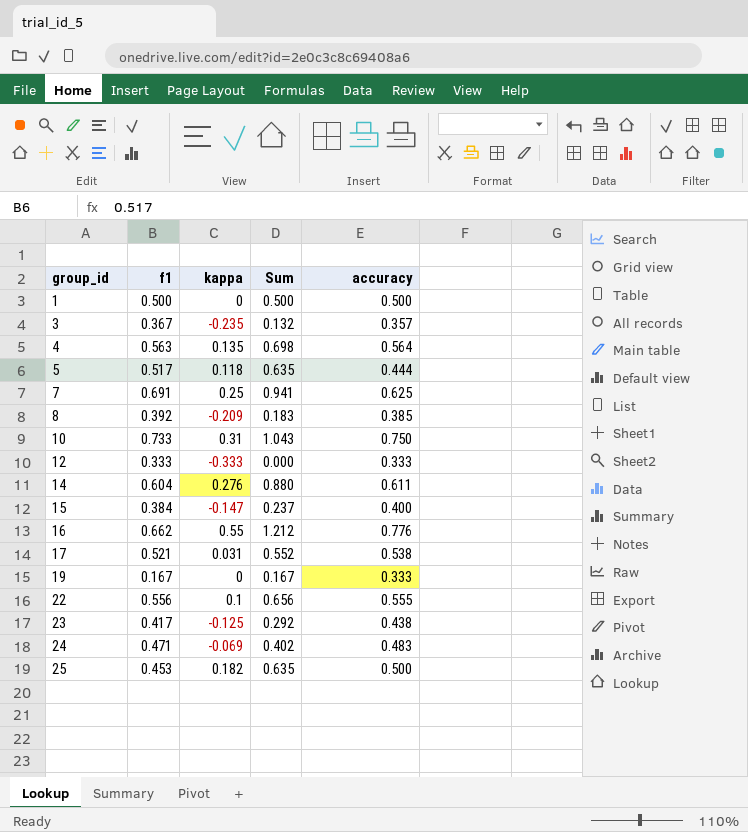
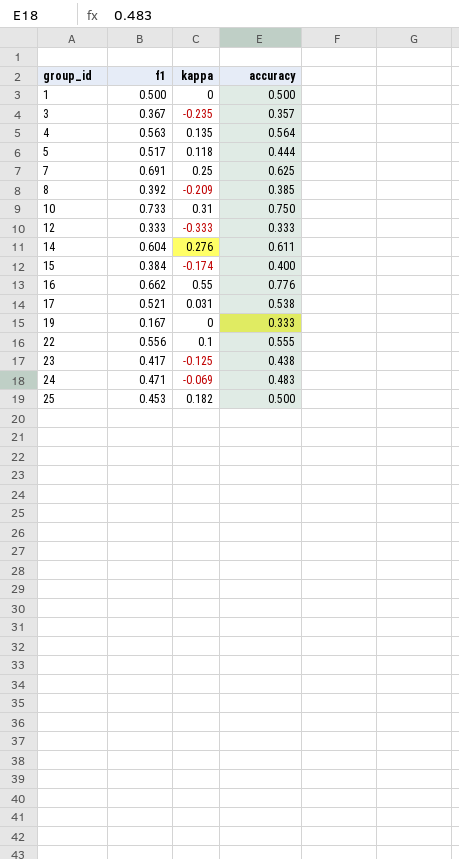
column Sum | formula: [f1] + [kappa] -> none
15 | kappa: -0.147 -> -0.174

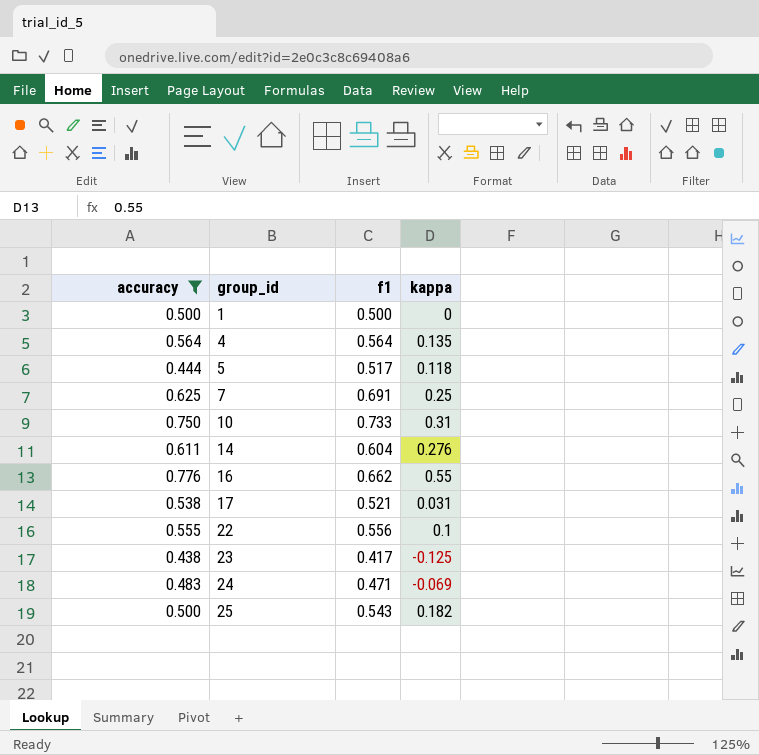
filter: none -> accuracy >= 0.438
column accuracy | position: 4 -> 1
4 | f1: 0.563 -> 0.564
25 | f1: 0.453 -> 0.543

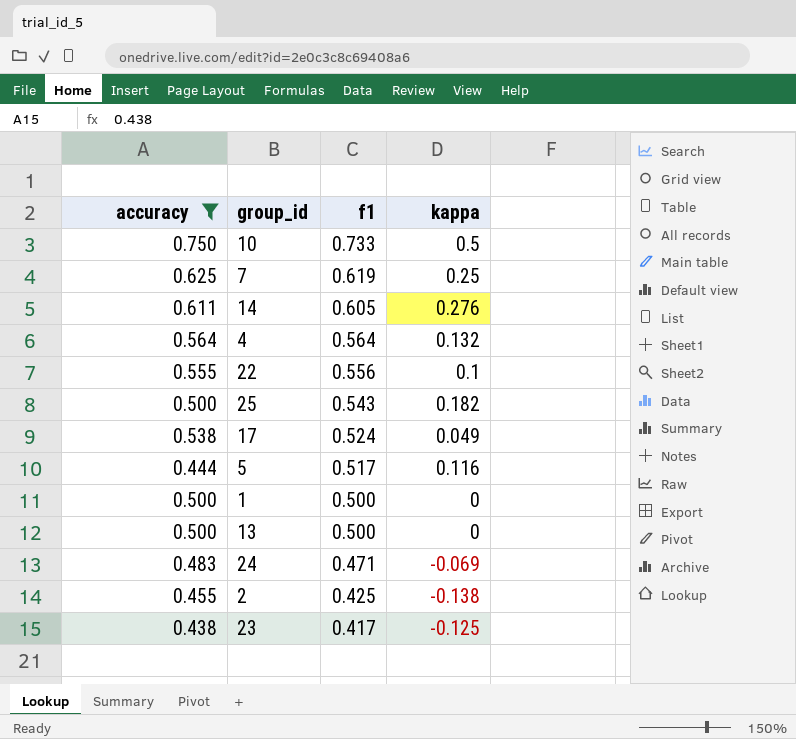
row order: group_id ascending -> f1 descending
row 16: 0.776 | 0.662 | 0.55 -> none
10 | kappa: 0.31 -> 0.5
7 | f1: 0.691 -> 0.619
14 | f1: 0.604 -> 0.605
4 | kappa: 0.135 -> 0.132
17 | f1: 0.521 -> 0.524
17 | kappa: 0.031 -> 0.049
5 | kappa: 0.118 -> 0.116
row 13: none -> 0.500 | 0.500 | 0
row 2: none -> 0.455 | 0.425 | -0.138

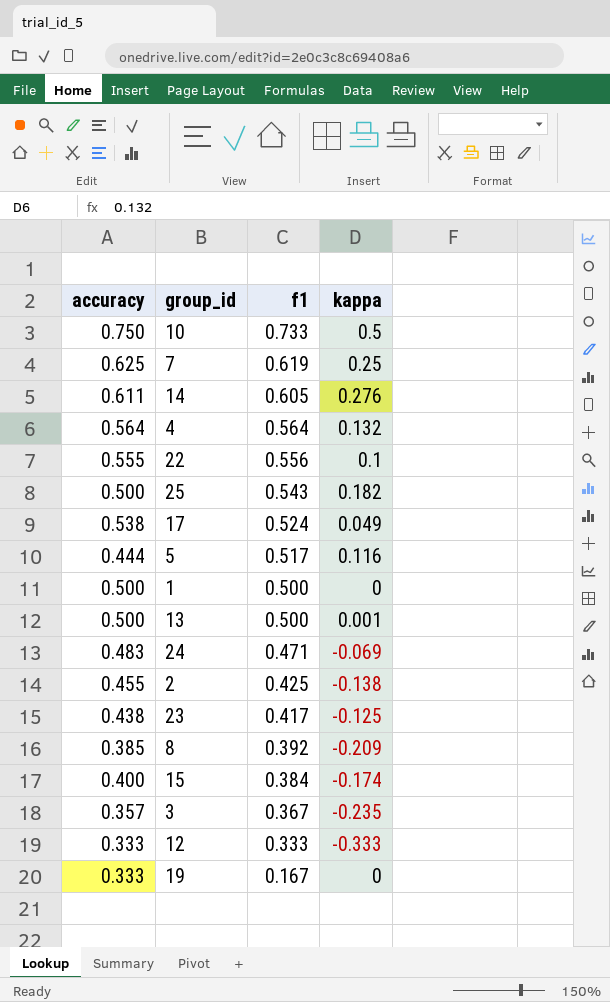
filter: accuracy >= 0.438 -> none
13 | kappa: 0 -> 0.001

